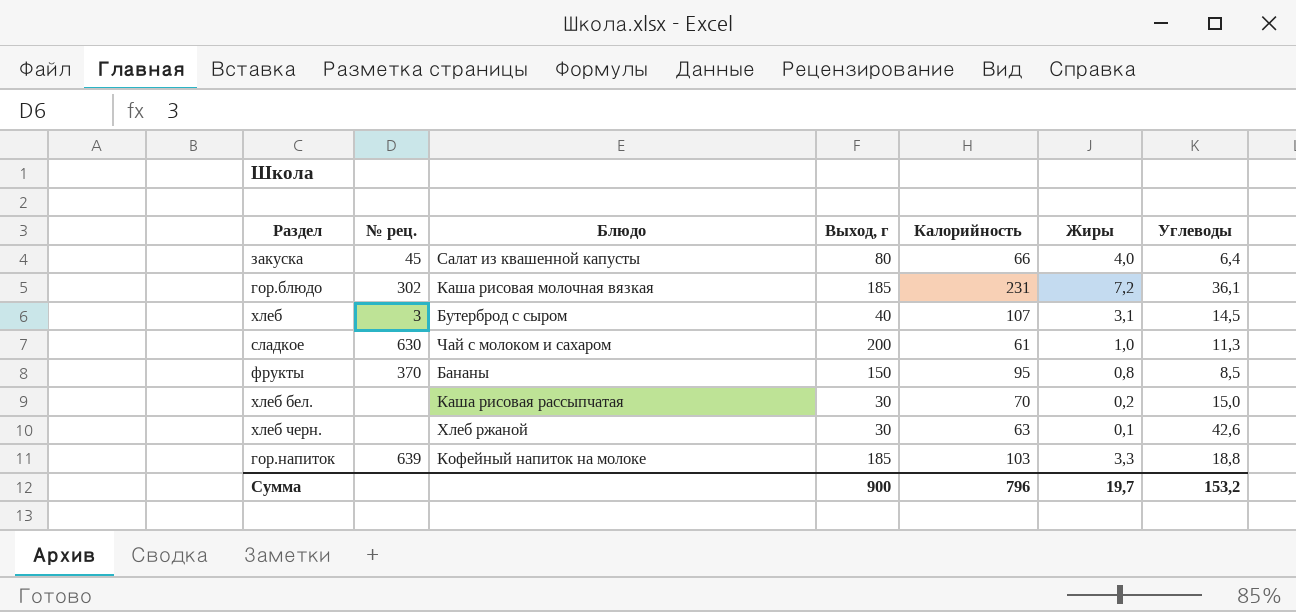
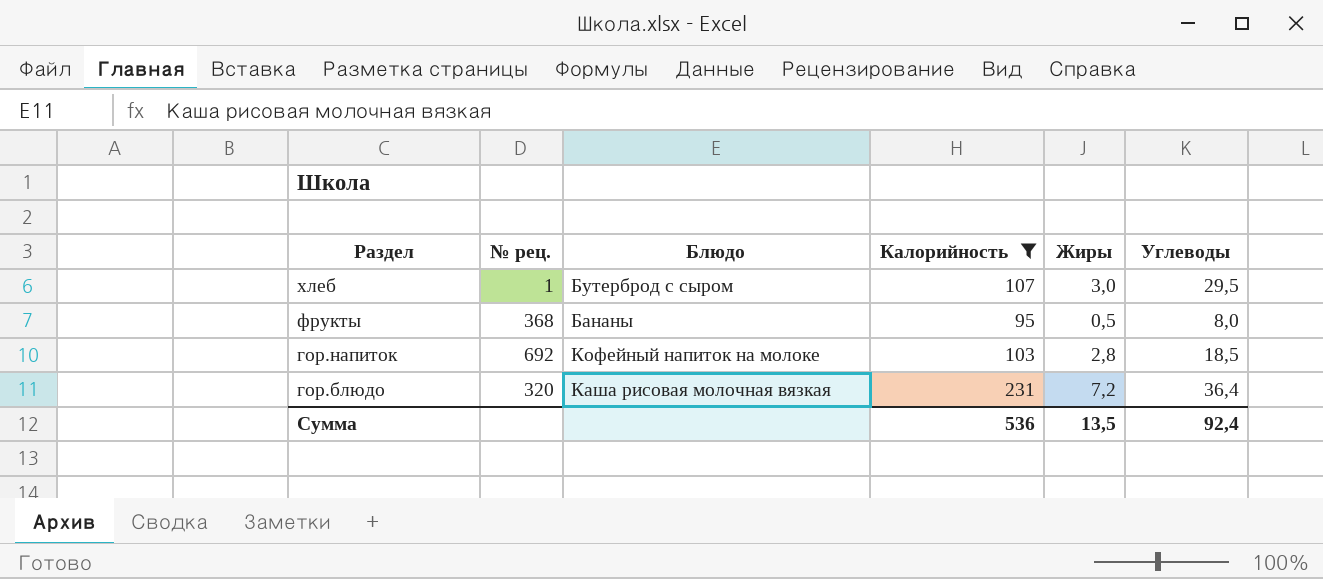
filter: none -> Калорийность >= 95
row order: none -> Раздел descending
column Выход, г | position: 4 -> none
хлеб | № рец.: 3 -> 1
хлеб | Жиры: 3,1 -> 3,0
хлеб | Углеводы: 14,5 -> 29,5
фрукты | № рец.: 370 -> 368
фрукты | Жиры: 0,8 -> 0,5
фрукты | Углеводы: 8,5 -> 8,0
гор.напиток | № рец.: 639 -> 692
гор.напиток | Жиры: 3,3 -> 2,8
гор.напиток | Углеводы: 18,8 -> 18,5
гор.блюдо | № рец.: 302 -> 320
гор.блюдо | Углеводы: 36,1 -> 36,4
Сумма | Калорийность: 796 -> 536
Сумма | Жиры: 19,7 -> 13,5
Сумма | Углеводы: 153,2 -> 92,4

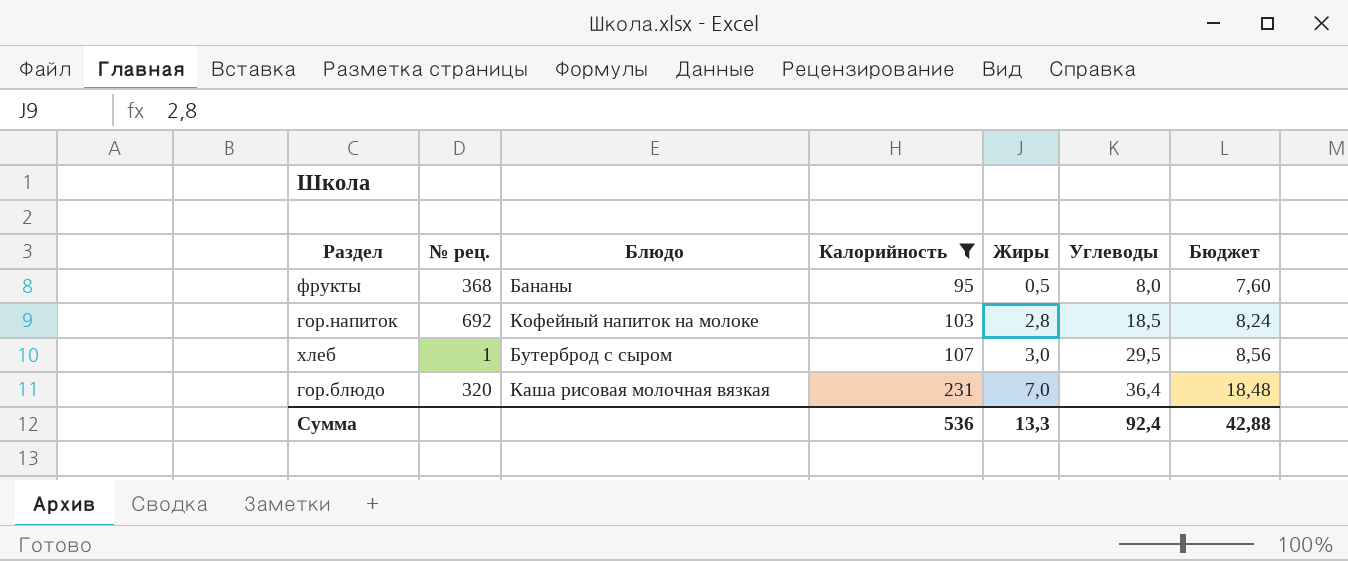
row order: Раздел descending -> Калорийность ascending
column Бюджет | formula: none -> [Калорийность] * 0,08
гор.блюдо | Жиры: 7,2 -> 7,0
Сумма | Жиры: 13,5 -> 13,3

